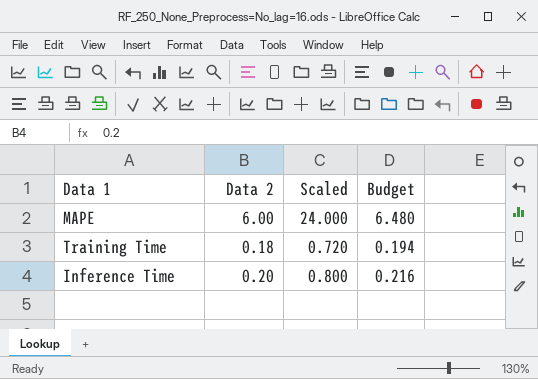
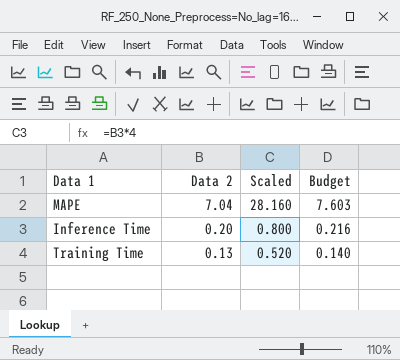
row order: none -> Data 2 descending
MAPE | Data 2: 6.00 -> 7.04
MAPE | Scaled: 24.000 -> 28.160
MAPE | Budget: 6.480 -> 7.603
Training Time | Data 2: 0.18 -> 0.13
Training Time | Scaled: 0.720 -> 0.520
Training Time | Budget: 0.194 -> 0.140

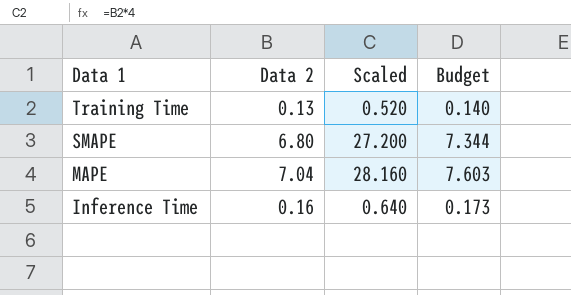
row order: Data 2 descending -> Data 1 descending
row SMAPE: none -> 6.80 | 27.200 | 7.344
Inference Time | Data 2: 0.20 -> 0.16
Inference Time | Scaled: 0.800 -> 0.640
Inference Time | Budget: 0.216 -> 0.173

